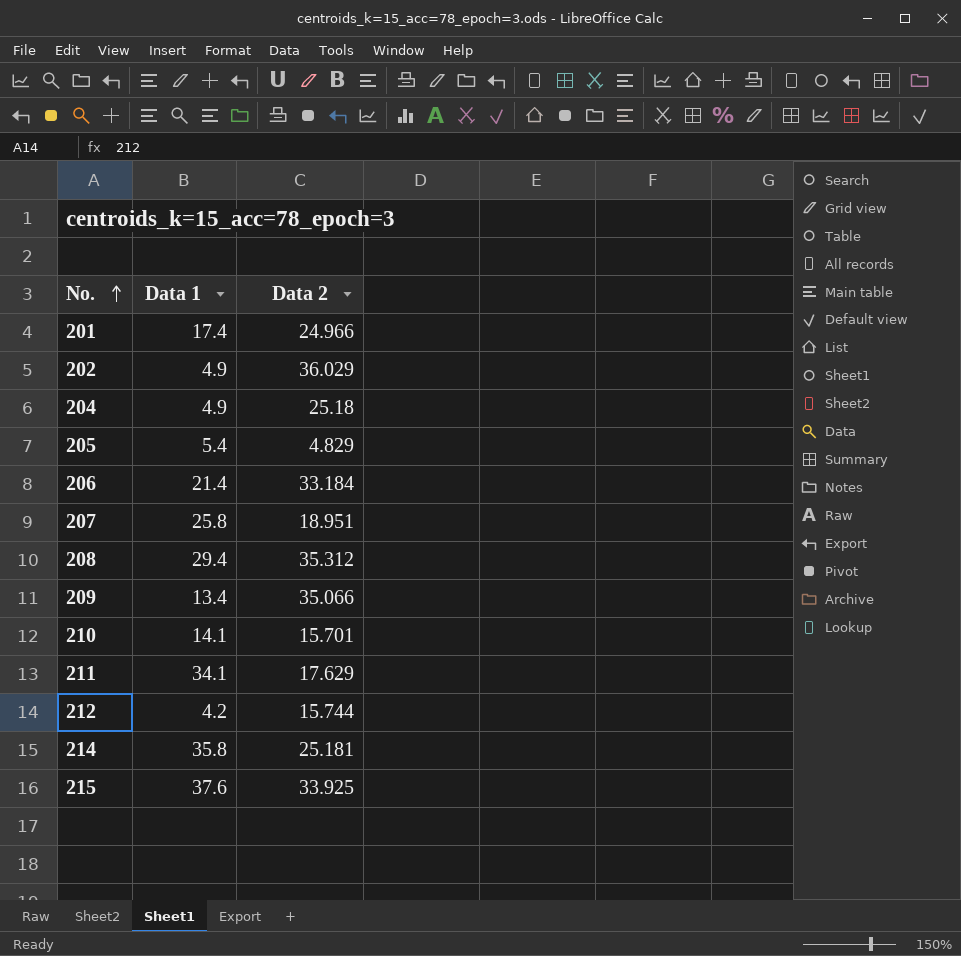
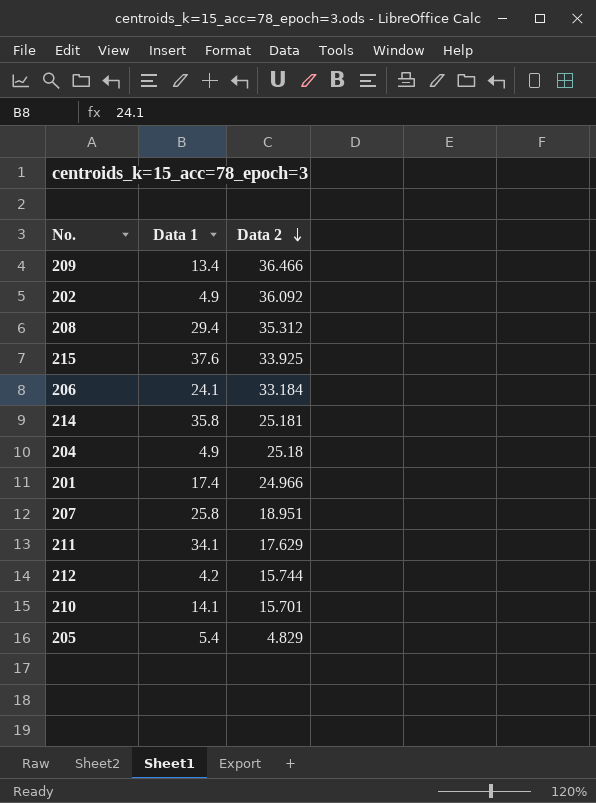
row order: No. ascending -> Data 2 descending
209 | Data 2: 35.066 -> 36.466
202 | Data 2: 36.029 -> 36.092
206 | Data 1: 21.4 -> 24.1

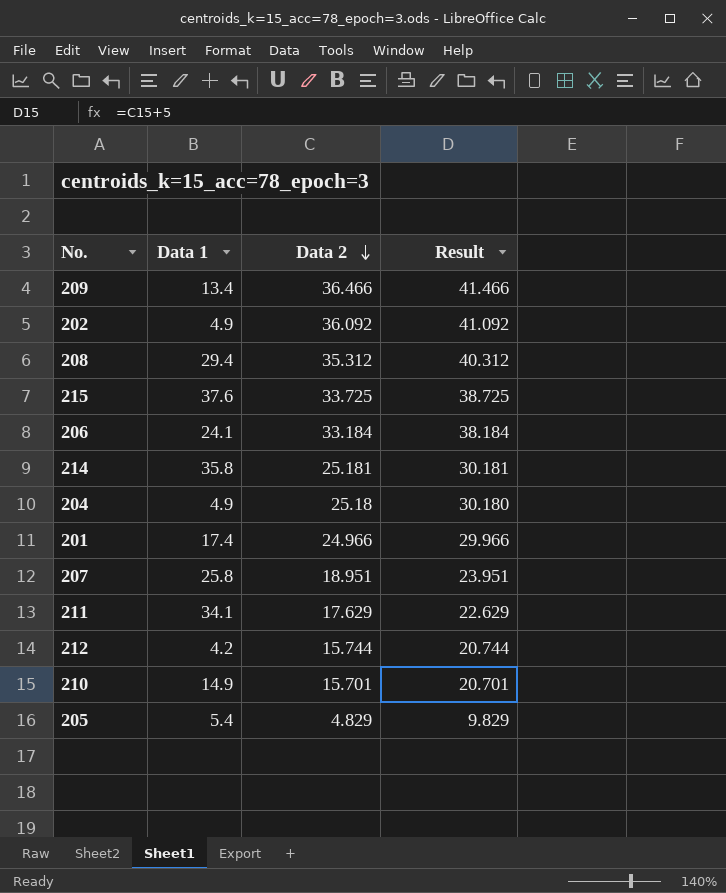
column Result | formula: none -> [Data 2] + 5
215 | Data 2: 33.925 -> 33.725
210 | Data 1: 14.1 -> 14.9

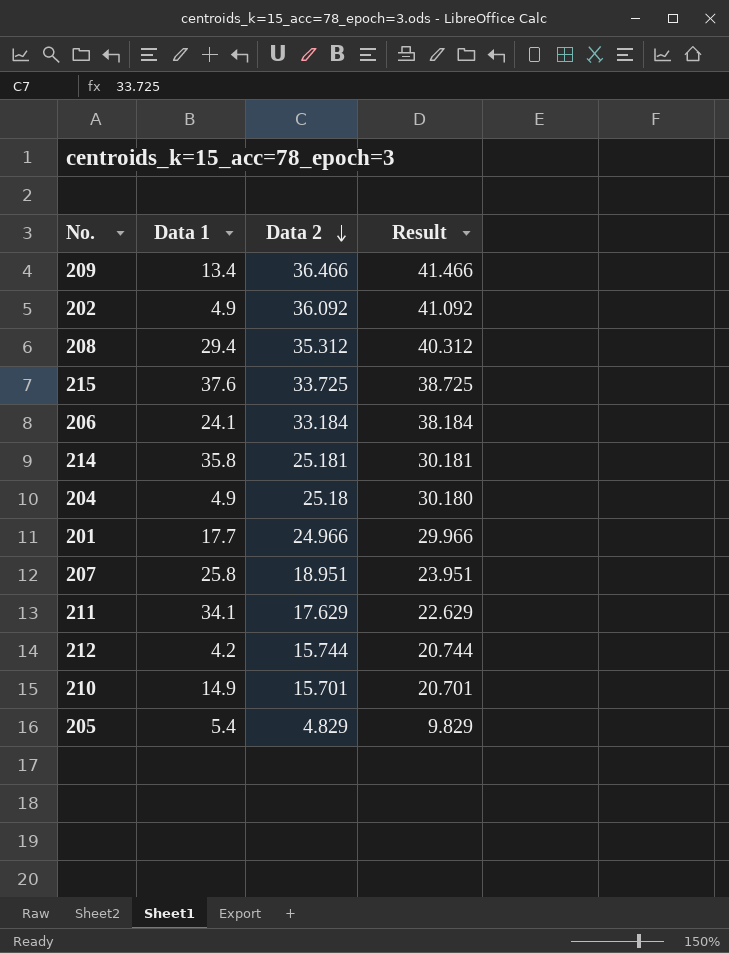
201 | Data 1: 17.4 -> 17.7

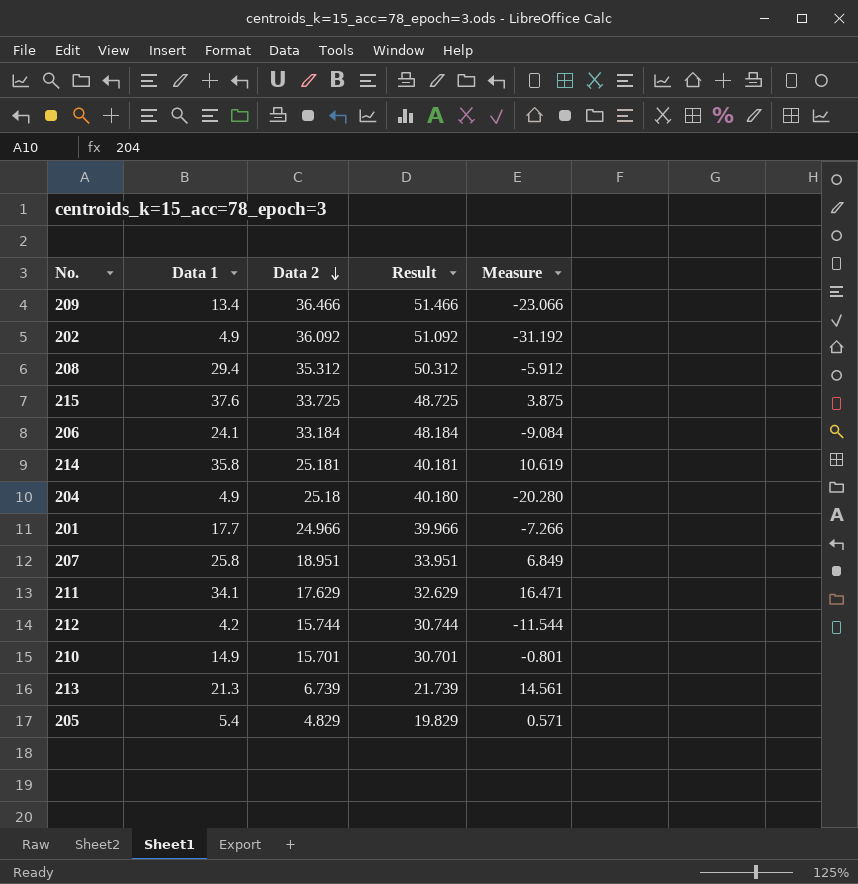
column Result | formula: [Data 2] + 5 -> [Data 2] + 15
column Measure | formula: none -> [Data 1] - [Data 2]
row 213: none -> 21.3 | 6.739 | 21.739 | 14.561

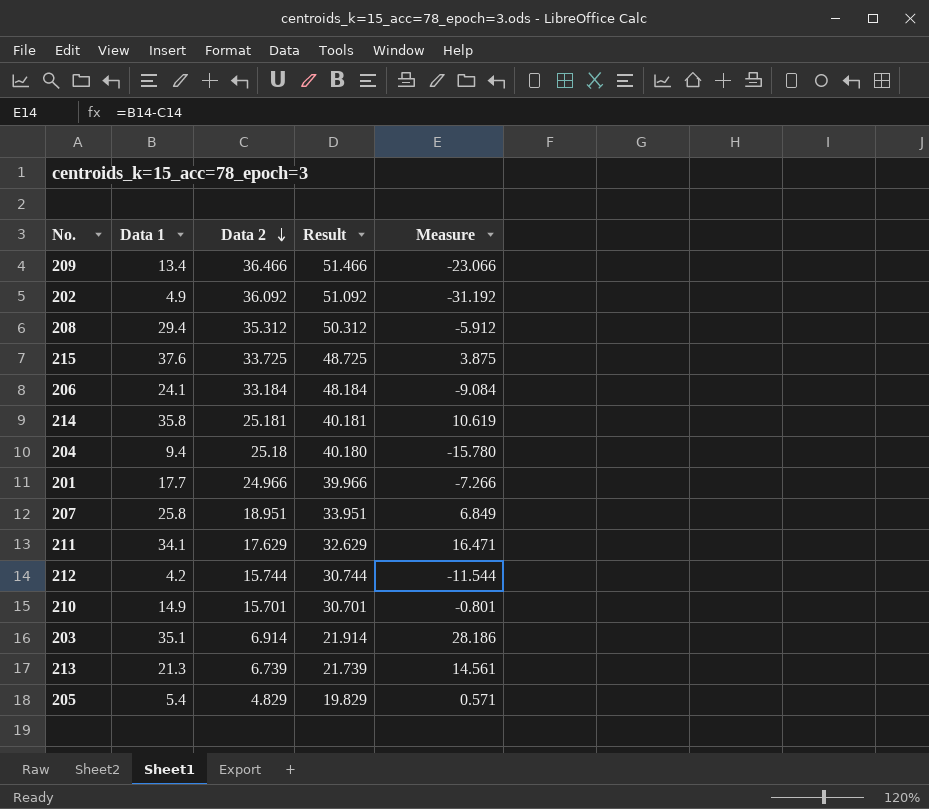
204 | Data 1: 4.9 -> 9.4
204 | Measure: -20.280 -> -15.780
row 203: none -> 35.1 | 6.914 | 21.914 | 28.186

